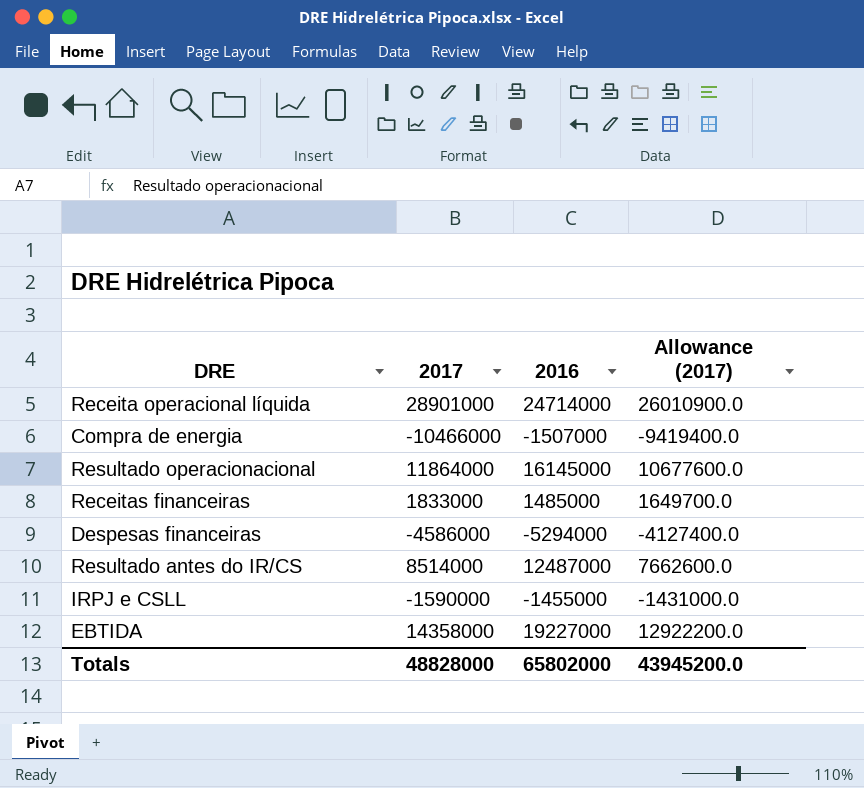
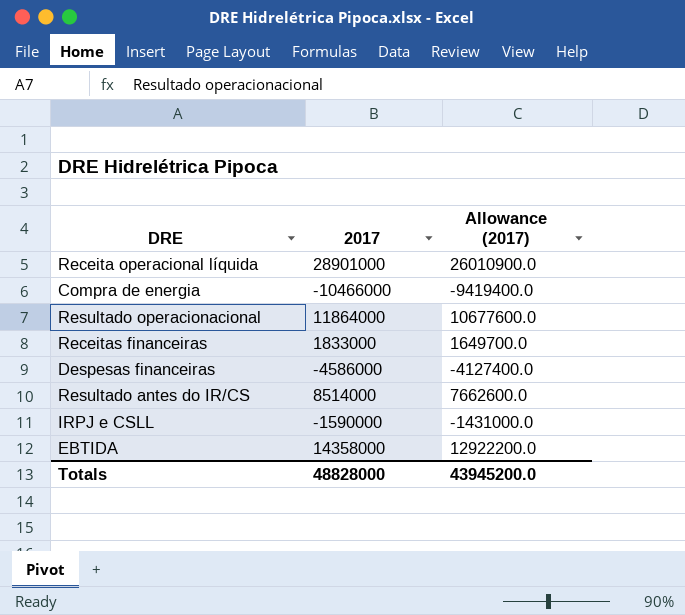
column 2016 | position: 3 -> none

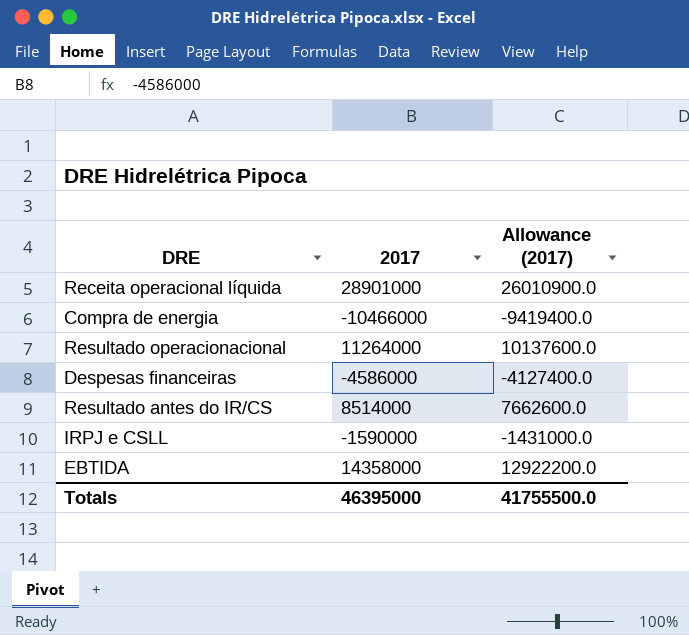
row Receitas financeiras: 1833000 | 1649700.0 -> none
Resultado operacionacional | 2017: 11864000 -> 11264000
Resultado operacionacional | Allowance (2017): 10677600.0 -> 10137600.0
Totals | 2017: 48828000 -> 46395000
Totals | Allowance (2017): 43945200.0 -> 41755500.0

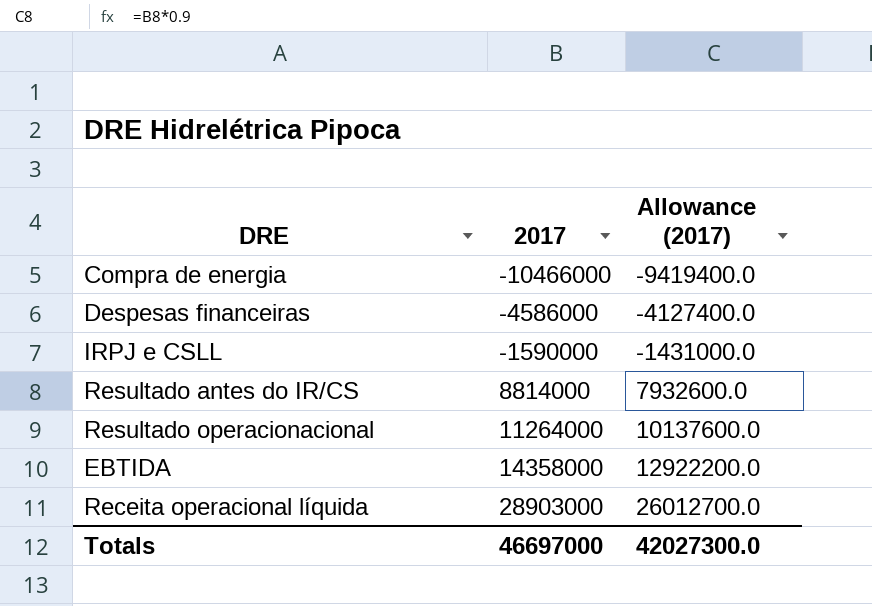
row order: none -> 2017 ascending
Resultado antes do IR/CS | 2017: 8514000 -> 8814000
Resultado antes do IR/CS | Allowance (2017): 7662600.0 -> 7932600.0
Receita operacional líquida | 2017: 28901000 -> 28903000
Receita operacional líquida | Allowance (2017): 26010900.0 -> 26012700.0
Totals | 2017: 46395000 -> 46697000
Totals | Allowance (2017): 41755500.0 -> 42027300.0

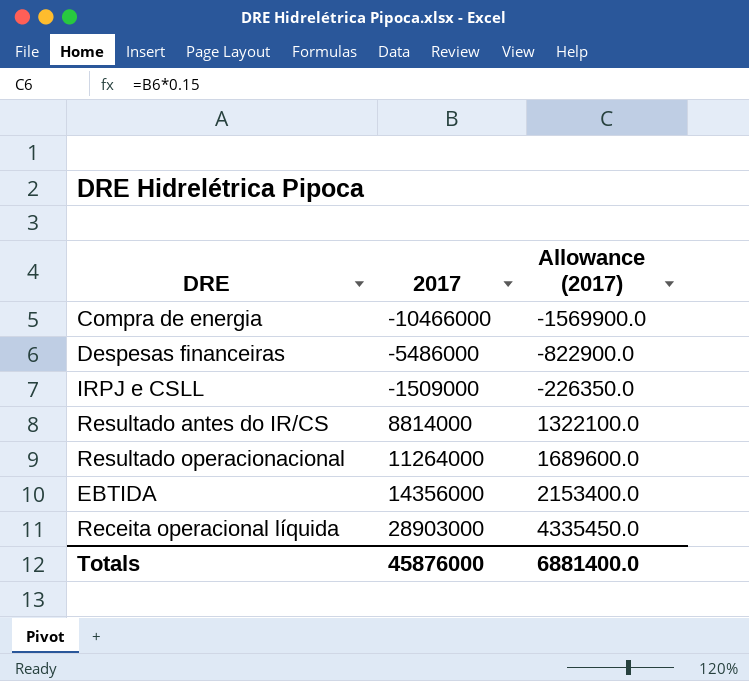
column Allowance (2017) | formula: [2017] * 0.9 -> [2017] * 0.15
Despesas financeiras | 2017: -4586000 -> -5486000
IRPJ e CSLL | 2017: -1590000 -> -1509000
EBTIDA | 2017: 14358000 -> 14356000
Totals | 2017: 46697000 -> 45876000
Totals | Allowance (2017): 42027300.0 -> 6881400.0

